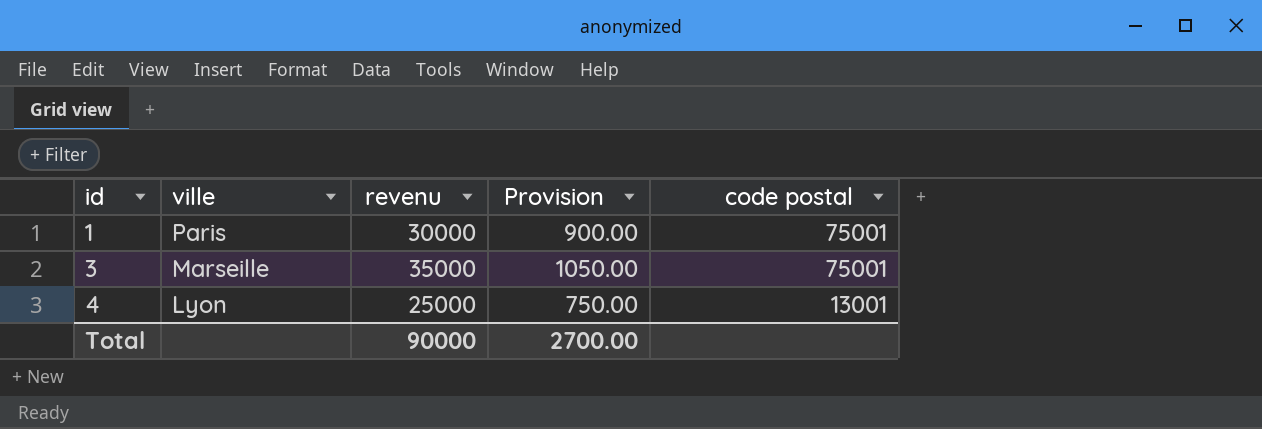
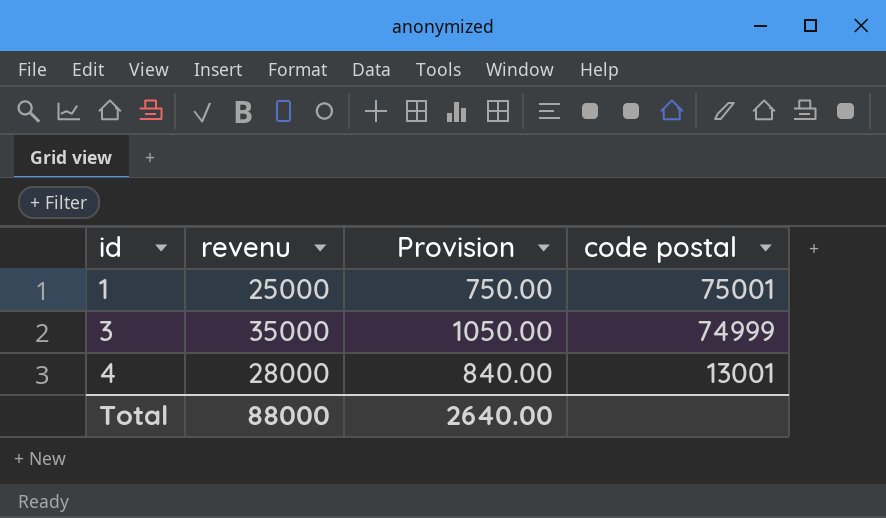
column ville | position: 2 -> none
1 | revenu: 30000 -> 25000
1 | Provision: 900.00 -> 750.00
3 | code postal: 75001 -> 74999
4 | revenu: 25000 -> 28000
4 | Provision: 750.00 -> 840.00
Total | revenu: 90000 -> 88000
Total | Provision: 2700.00 -> 2640.00

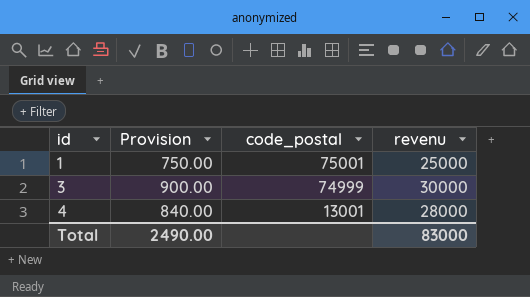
column name: code postal -> code_postal
column revenu | position: 2 -> 4
3 | Provision: 1050.00 -> 900.00
3 | revenu: 35000 -> 30000
Total | Provision: 2640.00 -> 2490.00
Total | revenu: 88000 -> 83000

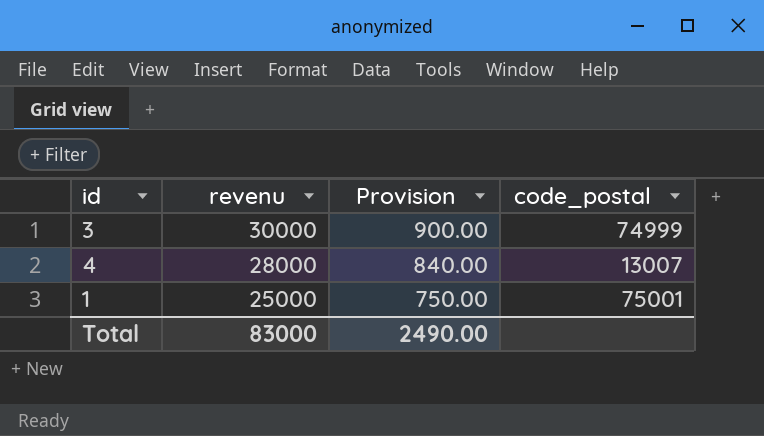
row order: id ascending -> revenu descending
column revenu | position: 4 -> 2
4 | code_postal: 13001 -> 13007

